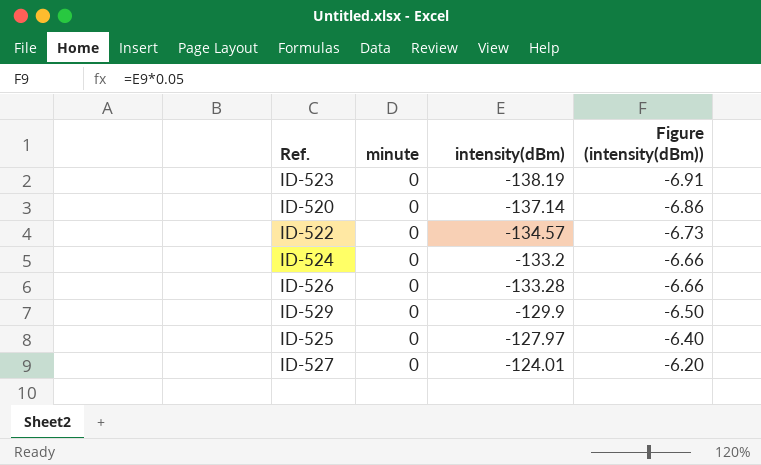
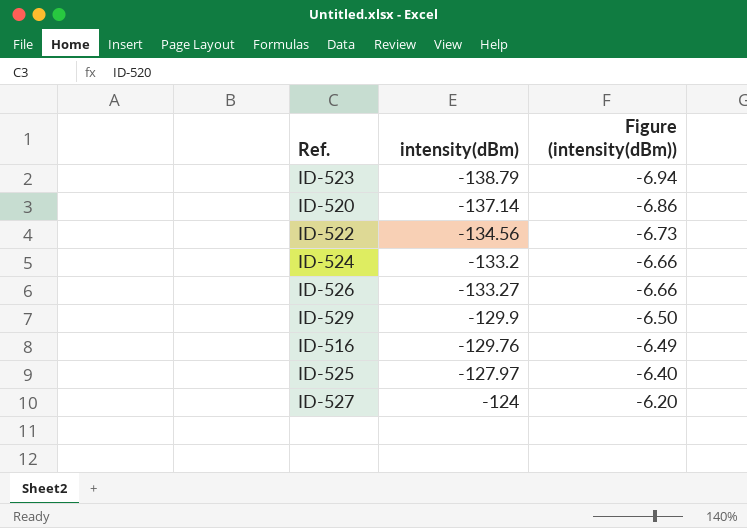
column minute | position: 2 -> none
ID-523 | intensity(dBm): -138.19 -> -138.79
ID-523 | Figure (intensity(dBm)): -6.91 -> -6.94
ID-522 | intensity(dBm): -134.57 -> -134.56
ID-526 | intensity(dBm): -133.28 -> -133.27
row ID-516: none -> -129.76 | -6.49
ID-527 | intensity(dBm): -124.01 -> -124

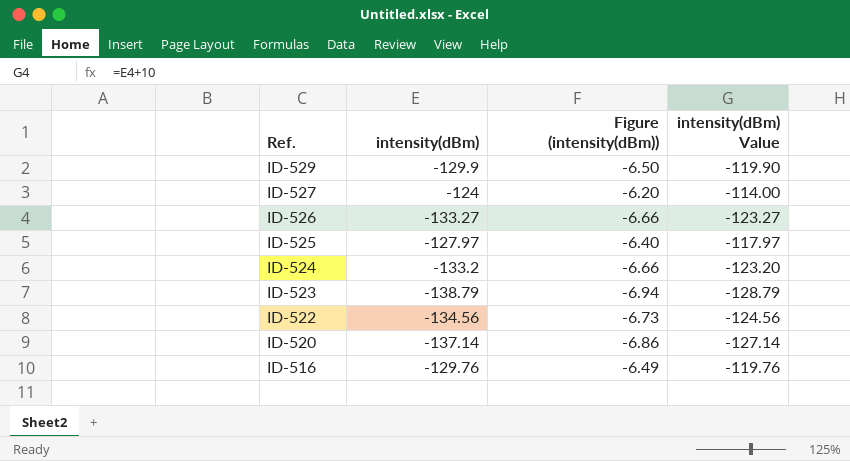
row order: Figure (intensity(dBm)) ascending -> Ref. descending
column intensity(dBm) Value | formula: none -> [intensity(dBm)] + 10

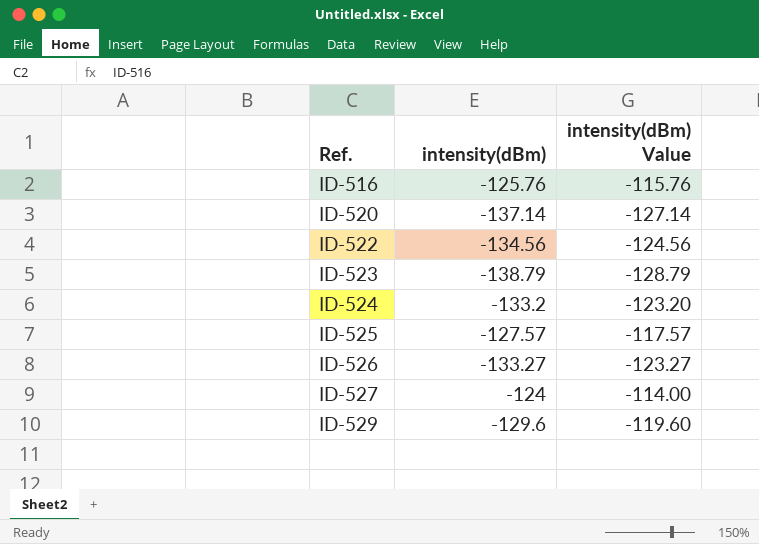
row order: Ref. descending -> Ref. ascending
column Figure (intensity(dBm)) | formula: [intensity(dBm)] * 0.05 -> none
ID-516 | intensity(dBm): -129.76 -> -125.76
ID-516 | intensity(dBm) Value: -119.76 -> -115.76
ID-525 | intensity(dBm): -127.97 -> -127.57
ID-525 | intensity(dBm) Value: -117.97 -> -117.57
ID-529 | intensity(dBm): -129.9 -> -129.6
ID-529 | intensity(dBm) Value: -119.90 -> -119.60

